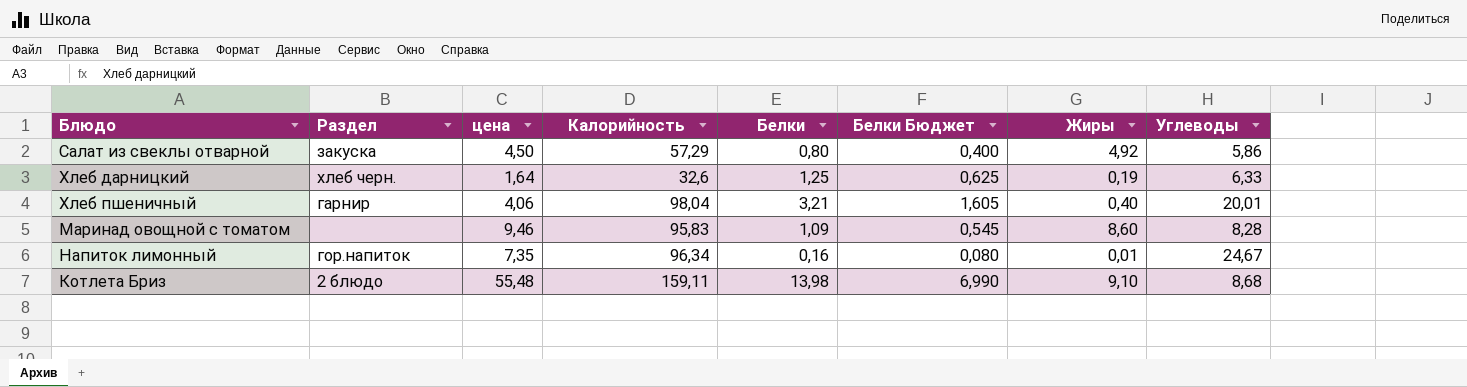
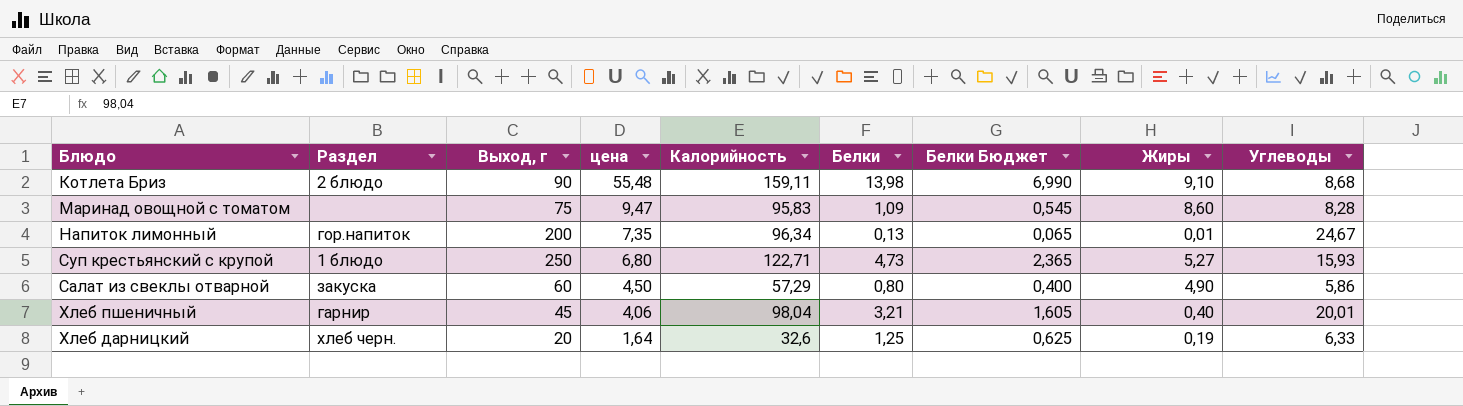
row order: none -> цена descending
column Выход, г | position: none -> 3
Маринад овощной с томатом | цена: 9,46 -> 9,47
Напиток лимонный | Белки: 0,16 -> 0,13
Напиток лимонный | Белки Бюджет: 0,080 -> 0,065
row Суп крестьянский с крупой: none -> 1 блюдо | 250 | 6,80 | 122,71 | 4,73 | 2,365 | 5,27 | 15,93
Салат из свеклы отварной | Жиры: 4,92 -> 4,90

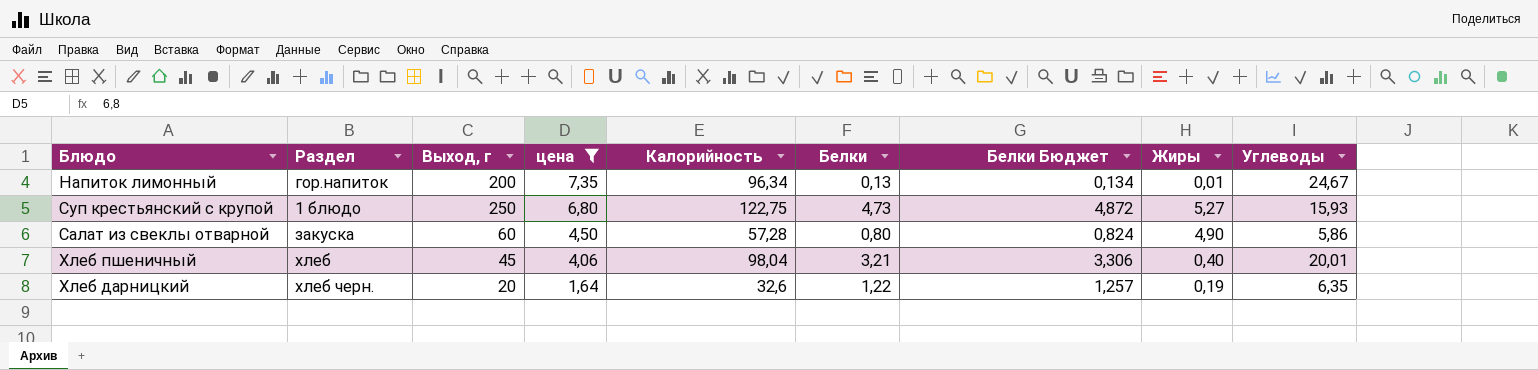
filter: none -> цена <= 7,35
column Белки Бюджет | formula: [Белки] * 0,5 -> [Белки] * 1,03
Суп крестьянский с крупой | Калорийность: 122,71 -> 122,75
Салат из свеклы отварной | Калорийность: 57,29 -> 57,28
Хлеб пшеничный | Раздел: гарнир -> хлеб
Хлеб дарницкий | Белки: 1,25 -> 1,22
Хлеб дарницкий | Углеводы: 6,33 -> 6,35

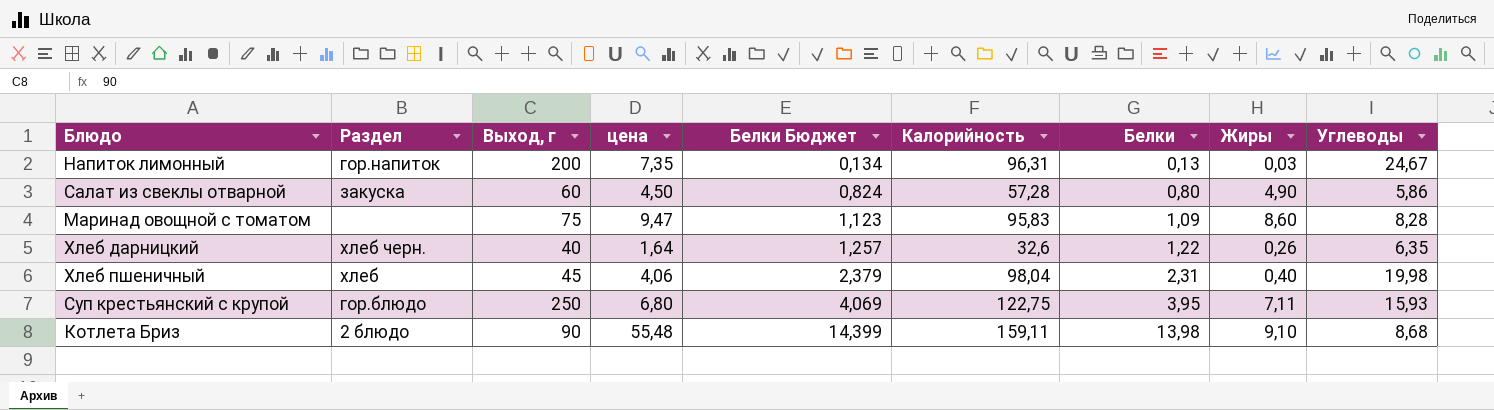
filter: цена <= 7,35 -> none
row order: цена descending -> Белки Бюджет ascending
column Белки Бюджет | position: 7 -> 5
Напиток лимонный | Калорийность: 96,34 -> 96,31
Напиток лимонный | Жиры: 0,01 -> 0,03
Хлеб дарницкий | Выход, г: 20 -> 40
Хлеб дарницкий | Жиры: 0,19 -> 0,26
Хлеб пшеничный | Белки Бюджет: 3,306 -> 2,379
Хлеб пшеничный | Белки: 3,21 -> 2,31
Хлеб пшеничный | Углеводы: 20,01 -> 19,98
Суп крестьянский с крупой | Раздел: 1 блюдо -> гор.блюдо
Суп крестьянский с крупой | Белки Бюджет: 4,872 -> 4,069
Суп крестьянский с крупой | Белки: 4,73 -> 3,95
Суп крестьянский с крупой | Жиры: 5,27 -> 7,11

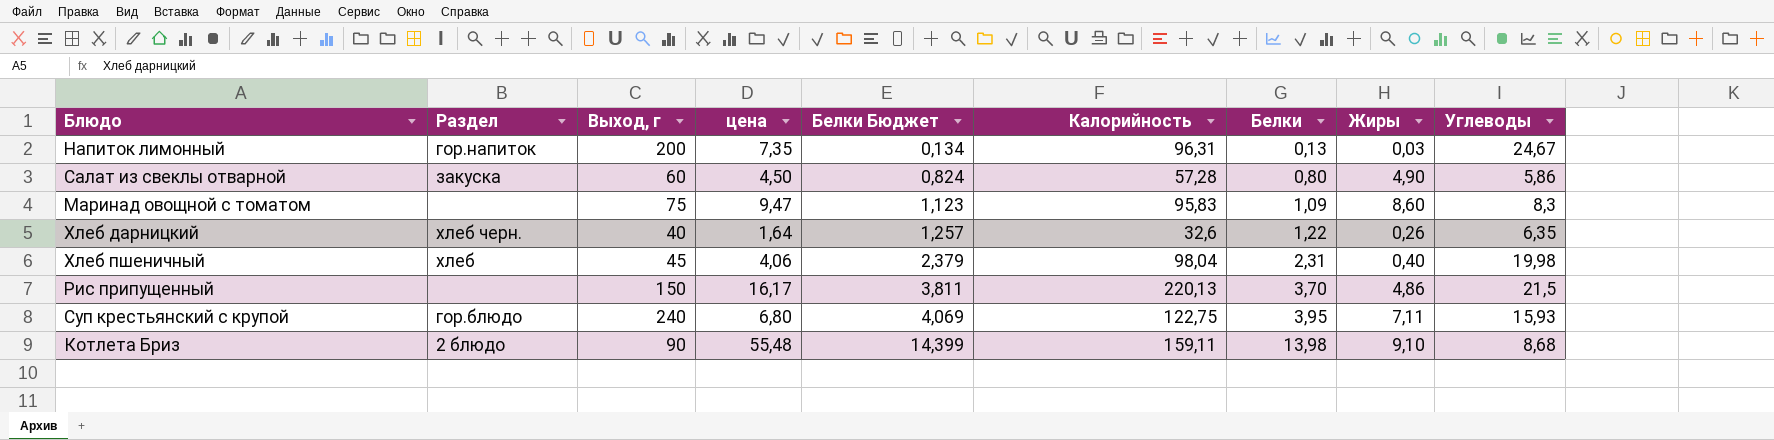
Маринад овощной с томатом | Углеводы: 8,28 -> 8,3
row Рис припущенный: none -> none | 150 | 16,17 | 3,811 | 220,13 | 3,70 | 4,86 | 21,5
Суп крестьянский с крупой | Выход, г: 250 -> 240

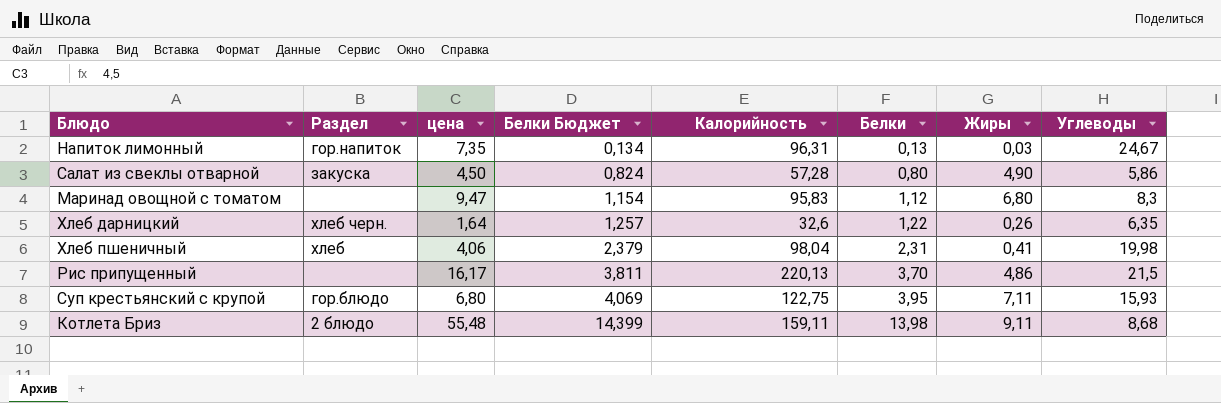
column Выход, г | position: 3 -> none
Маринад овощной с томатом | Белки Бюджет: 1,123 -> 1,154
Маринад овощной с томатом | Белки: 1,09 -> 1,12
Маринад овощной с томатом | Жиры: 8,60 -> 6,80
Хлеб пшеничный | Жиры: 0,40 -> 0,41
Котлета Бриз | Жиры: 9,10 -> 9,11

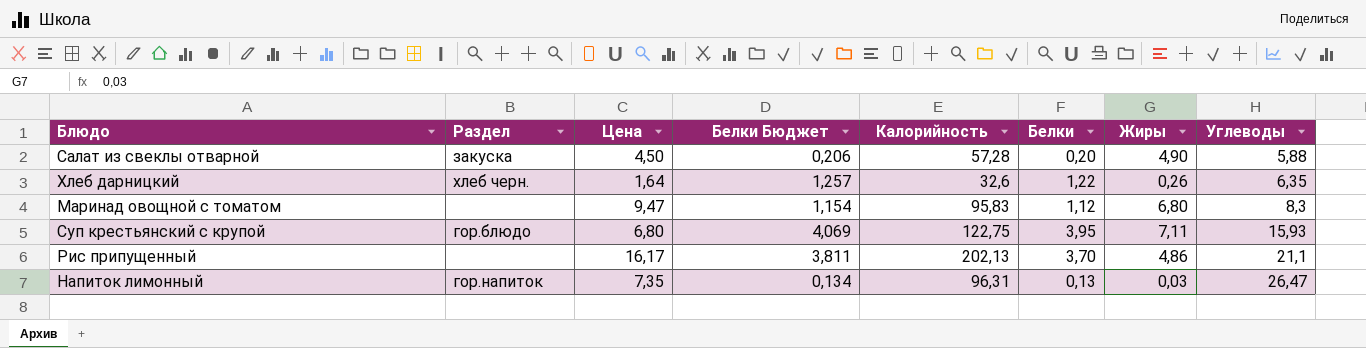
row order: Белки Бюджет ascending -> Углеводы ascending
column name: цена -> Цена
row Хлеб пшеничный: хлеб | 4,06 | 2,379 | 98,04 | 2,31 | 0,41 | 19,98 -> none
row Котлета Бриз: 2 блюдо | 55,48 | 14,399 | 159,11 | 13,98 | 9,11 | 8,68 -> none
Салат из свеклы отварной | Белки Бюджет: 0,824 -> 0,206
Салат из свеклы отварной | Белки: 0,80 -> 0,20
Салат из свеклы отварной | Углеводы: 5,86 -> 5,88
Рис припущенный | Калорийность: 220,13 -> 202,13
Рис припущенный | Углеводы: 21,5 -> 21,1
Напиток лимонный | Углеводы: 24,67 -> 26,47

